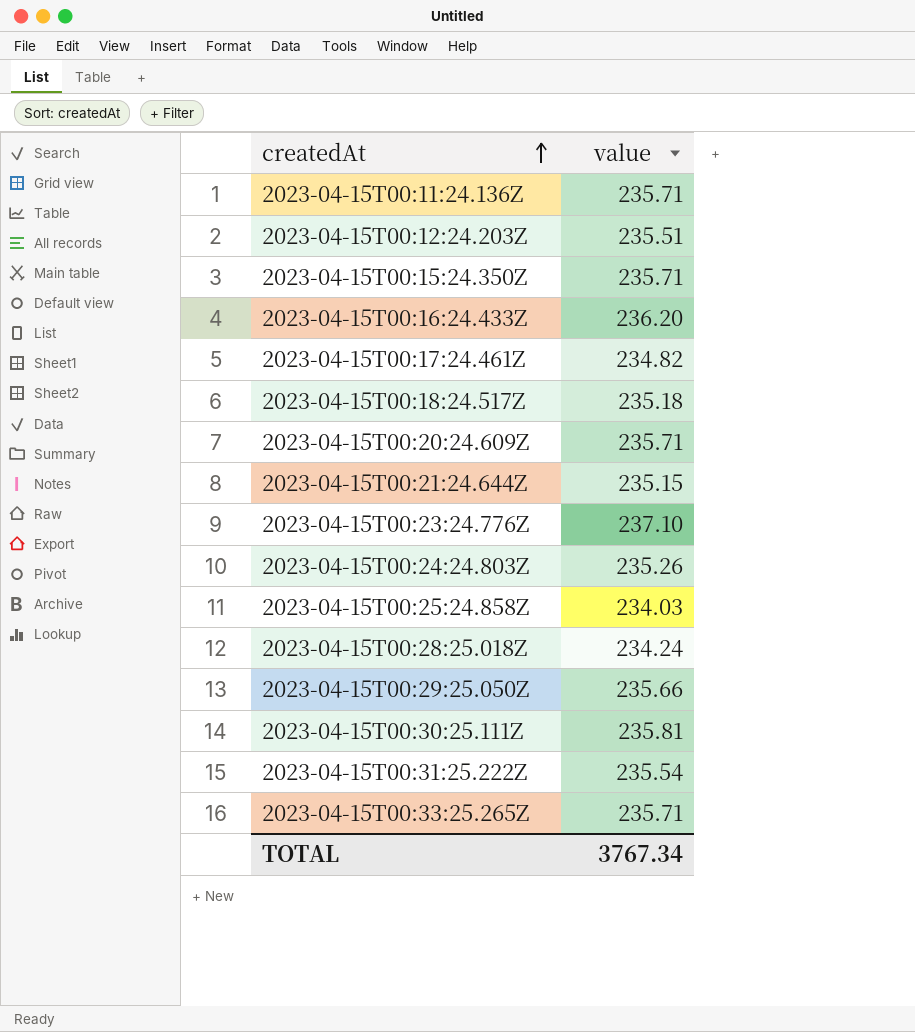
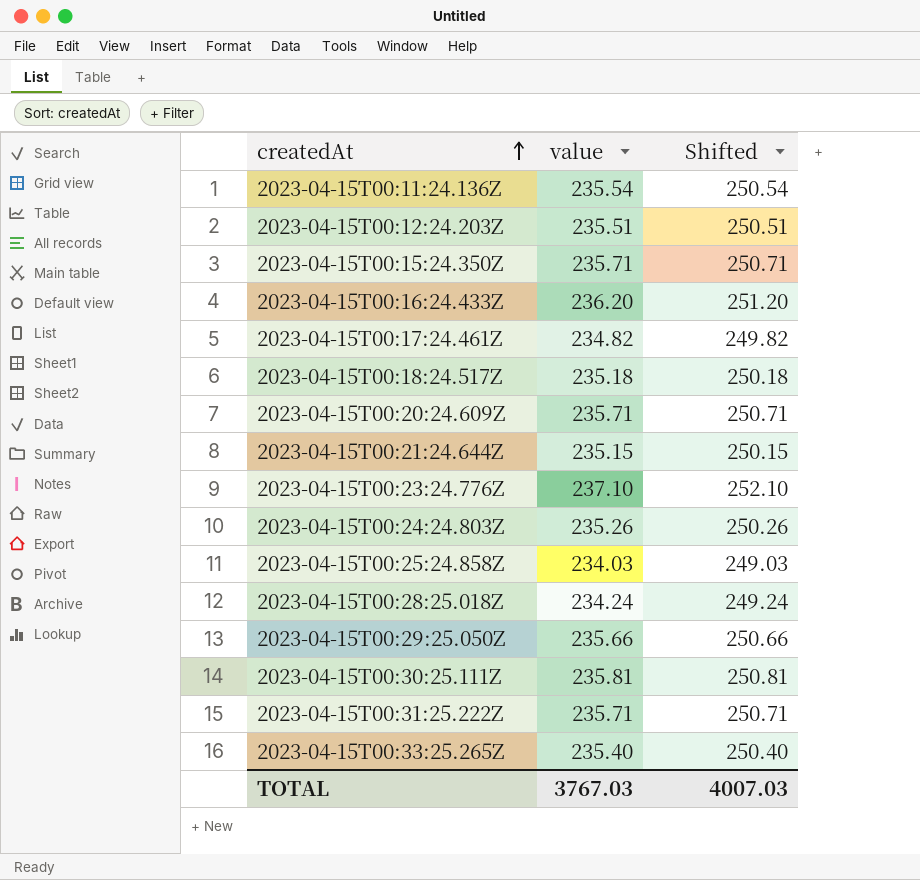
column Shifted | formula: none -> [value] + 15
2023-04-15T00:11:24.136Z | value: 235.71 -> 235.54
2023-04-15T00:31:25.222Z | value: 235.54 -> 235.71
2023-04-15T00:33:25.265Z | value: 235.71 -> 235.40
TOTAL | value: 3767.34 -> 3767.03

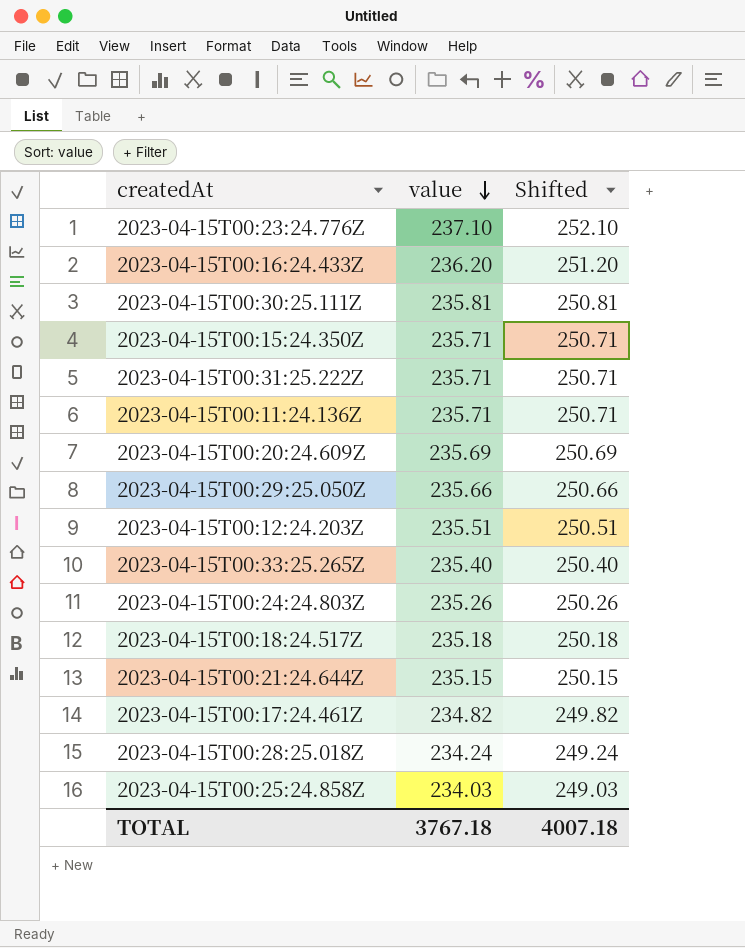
row order: createdAt ascending -> value descending
2023-04-15T00:11:24.136Z | value: 235.54 -> 235.71
2023-04-15T00:11:24.136Z | Shifted: 250.54 -> 250.71
2023-04-15T00:20:24.609Z | value: 235.71 -> 235.69
2023-04-15T00:20:24.609Z | Shifted: 250.71 -> 250.69
TOTAL | value: 3767.03 -> 3767.18
TOTAL | Shifted: 4007.03 -> 4007.18

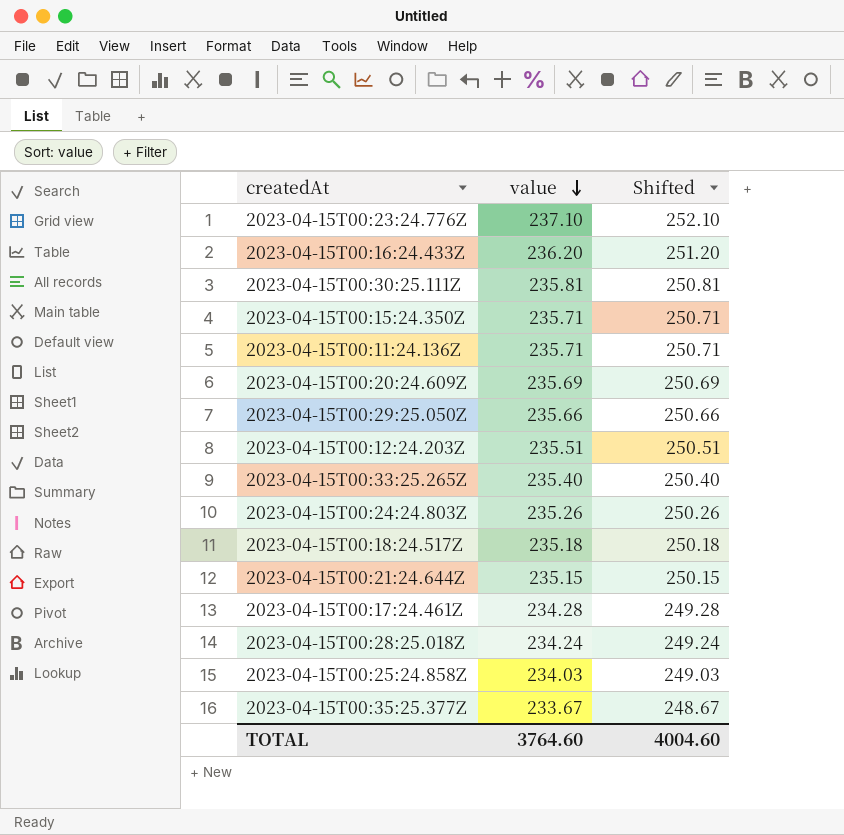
row 2023-04-15T00:31:25.222Z: 235.71 | 250.71 -> none
2023-04-15T00:17:24.461Z | value: 234.82 -> 234.28
2023-04-15T00:17:24.461Z | Shifted: 249.82 -> 249.28
row 2023-04-15T00:35:25.377Z: none -> 233.67 | 248.67
TOTAL | value: 3767.18 -> 3764.60
TOTAL | Shifted: 4007.18 -> 4004.60

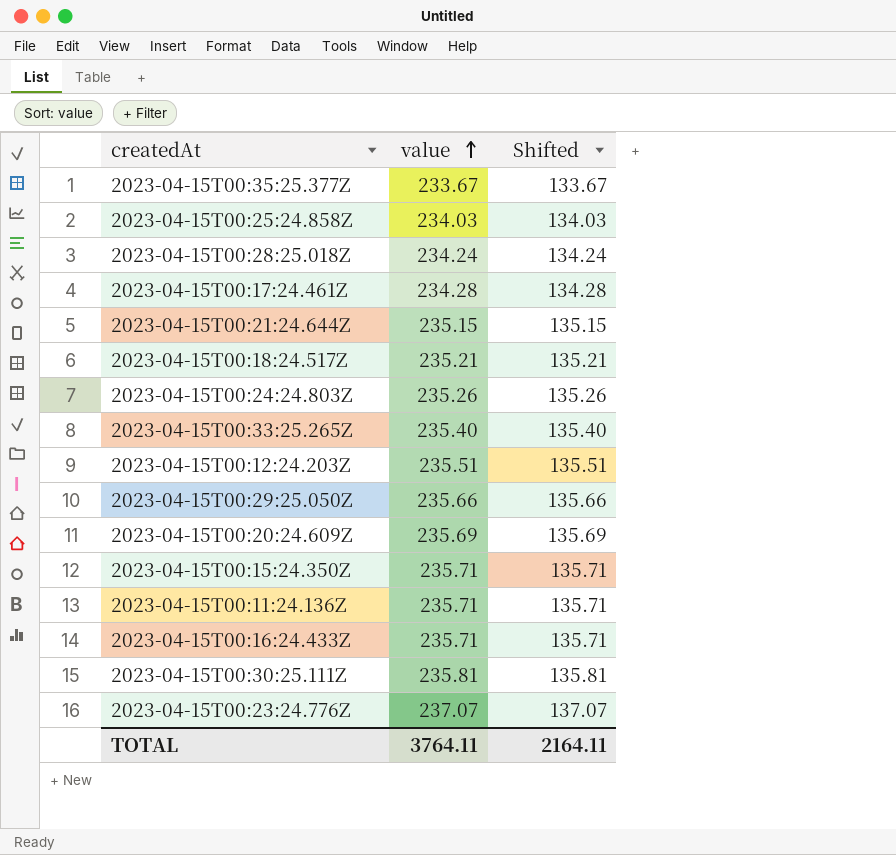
row order: value descending -> value ascending
column Shifted | formula: [value] + 15 -> [value] - 100
2023-04-15T00:18:24.517Z | value: 235.18 -> 235.21
2023-04-15T00:16:24.433Z | value: 236.20 -> 235.71
2023-04-15T00:23:24.776Z | value: 237.10 -> 237.07
TOTAL | value: 3764.60 -> 3764.11
TOTAL | Shifted: 4004.60 -> 2164.11

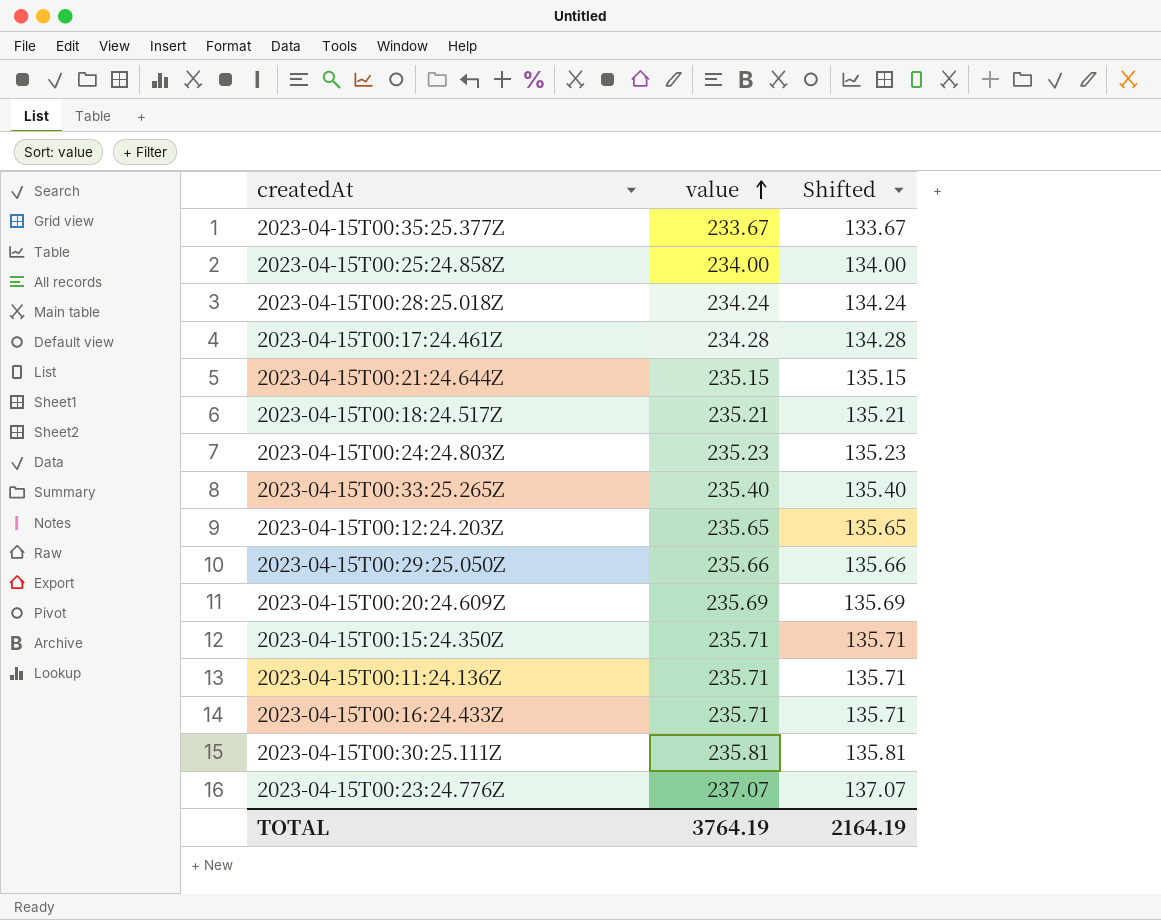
2023-04-15T00:25:24.858Z | value: 234.03 -> 234.00
2023-04-15T00:25:24.858Z | Shifted: 134.03 -> 134.00
2023-04-15T00:24:24.803Z | value: 235.26 -> 235.23
2023-04-15T00:24:24.803Z | Shifted: 135.26 -> 135.23
2023-04-15T00:12:24.203Z | value: 235.51 -> 235.65
2023-04-15T00:12:24.203Z | Shifted: 135.51 -> 135.65
TOTAL | value: 3764.11 -> 3764.19
TOTAL | Shifted: 2164.11 -> 2164.19

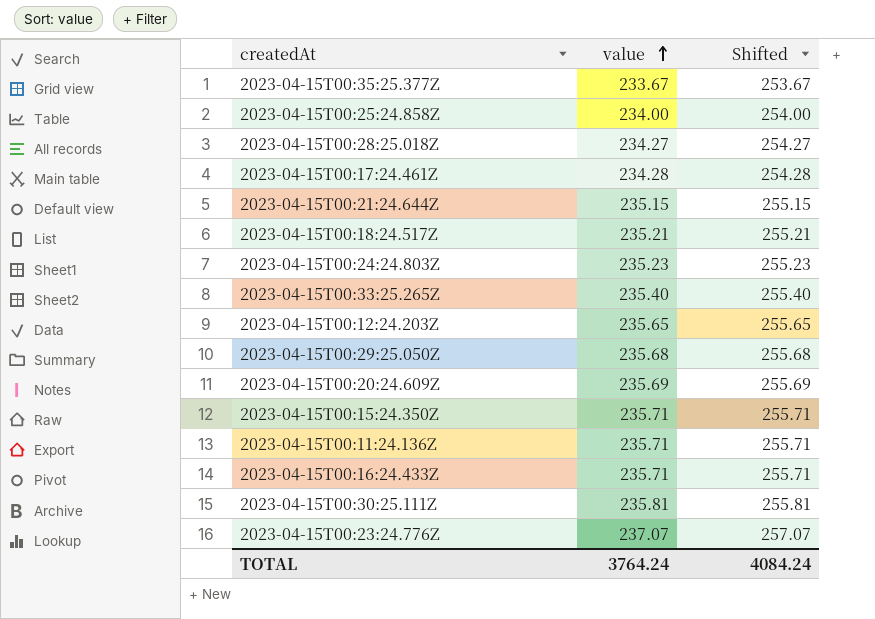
column Shifted | formula: [value] - 100 -> [value] + 20
2023-04-15T00:28:25.018Z | value: 234.24 -> 234.27
2023-04-15T00:29:25.050Z | value: 235.66 -> 235.68
TOTAL | value: 3764.19 -> 3764.24
TOTAL | Shifted: 2164.19 -> 4084.24

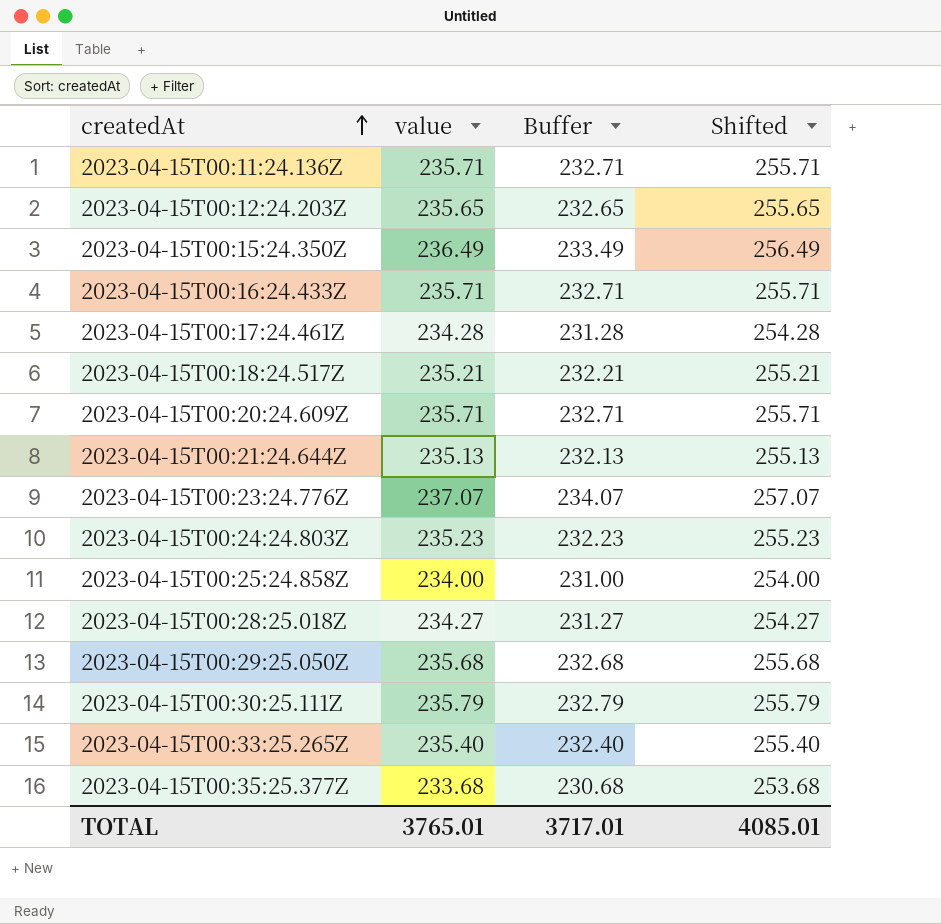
row order: value ascending -> createdAt ascending
column Buffer | formula: none -> [value] - 3
2023-04-15T00:15:24.350Z | value: 235.71 -> 236.49
2023-04-15T00:15:24.350Z | Shifted: 255.71 -> 256.49
2023-04-15T00:20:24.609Z | value: 235.69 -> 235.71
2023-04-15T00:20:24.609Z | Shifted: 255.69 -> 255.71
2023-04-15T00:21:24.644Z | value: 235.15 -> 235.13
2023-04-15T00:21:24.644Z | Shifted: 255.15 -> 255.13
2023-04-15T00:30:25.111Z | value: 235.81 -> 235.79
2023-04-15T00:30:25.111Z | Shifted: 255.81 -> 255.79
2023-04-15T00:35:25.377Z | value: 233.67 -> 233.68
2023-04-15T00:35:25.377Z | Shifted: 253.67 -> 253.68
TOTAL | value: 3764.24 -> 3765.01
TOTAL | Shifted: 4084.24 -> 4085.01

